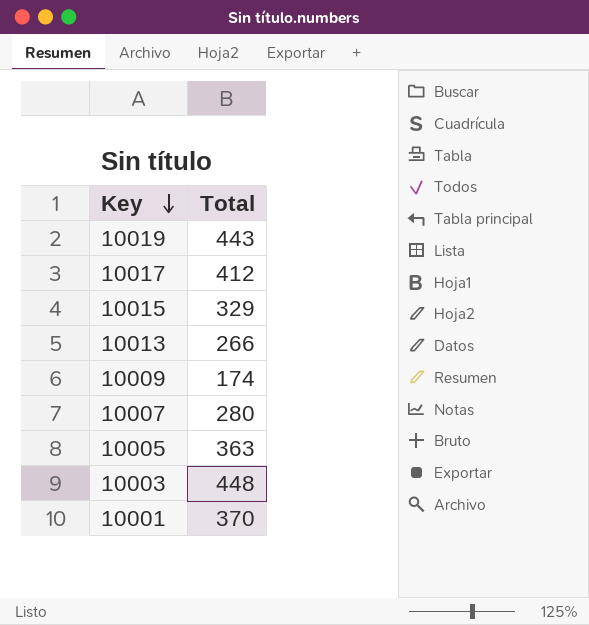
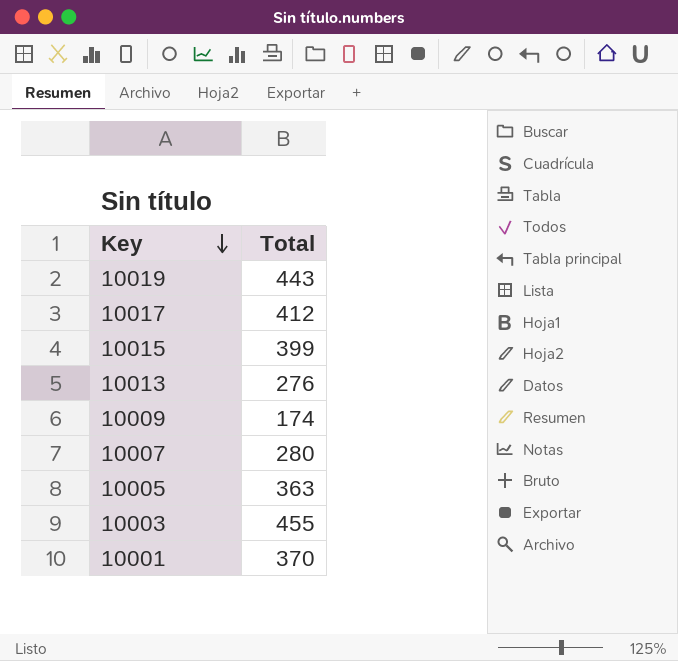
10015 | Total: 329 -> 399
10013 | Total: 266 -> 276
10003 | Total: 448 -> 455

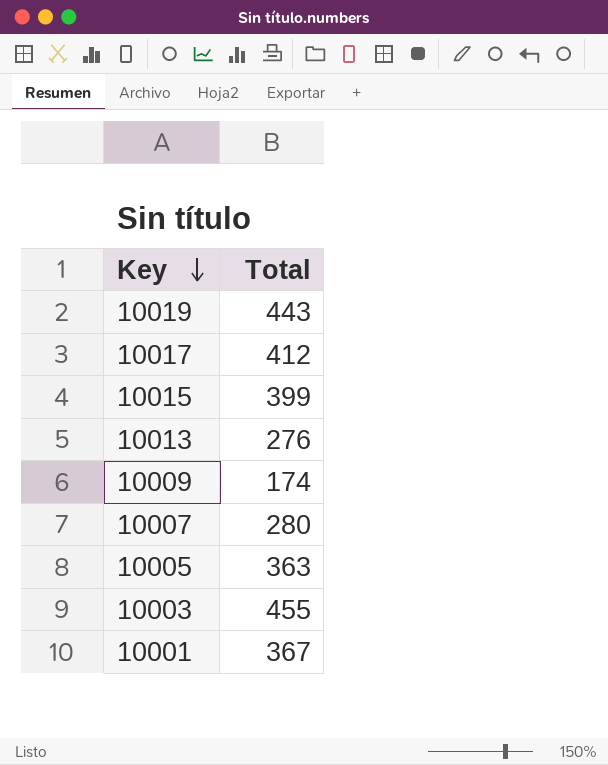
10001 | Total: 370 -> 367

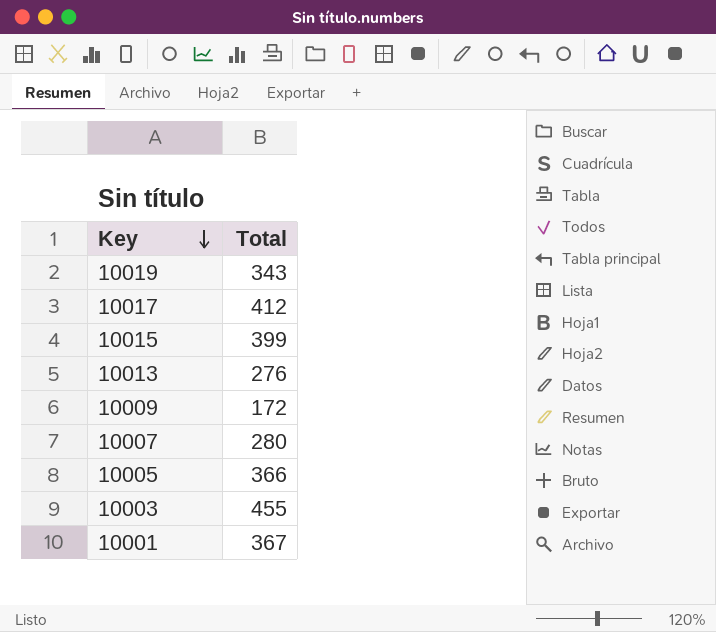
10019 | Total: 443 -> 343
10009 | Total: 174 -> 172
10005 | Total: 363 -> 366

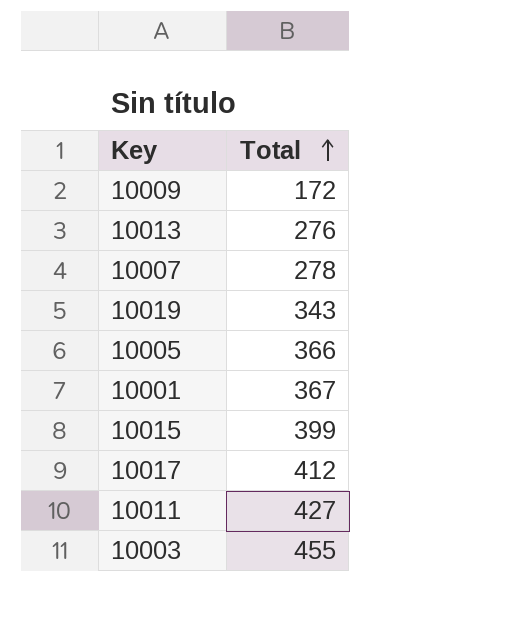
row order: Key descending -> Total ascending
10007 | Total: 280 -> 278
row 10011: none -> 427

